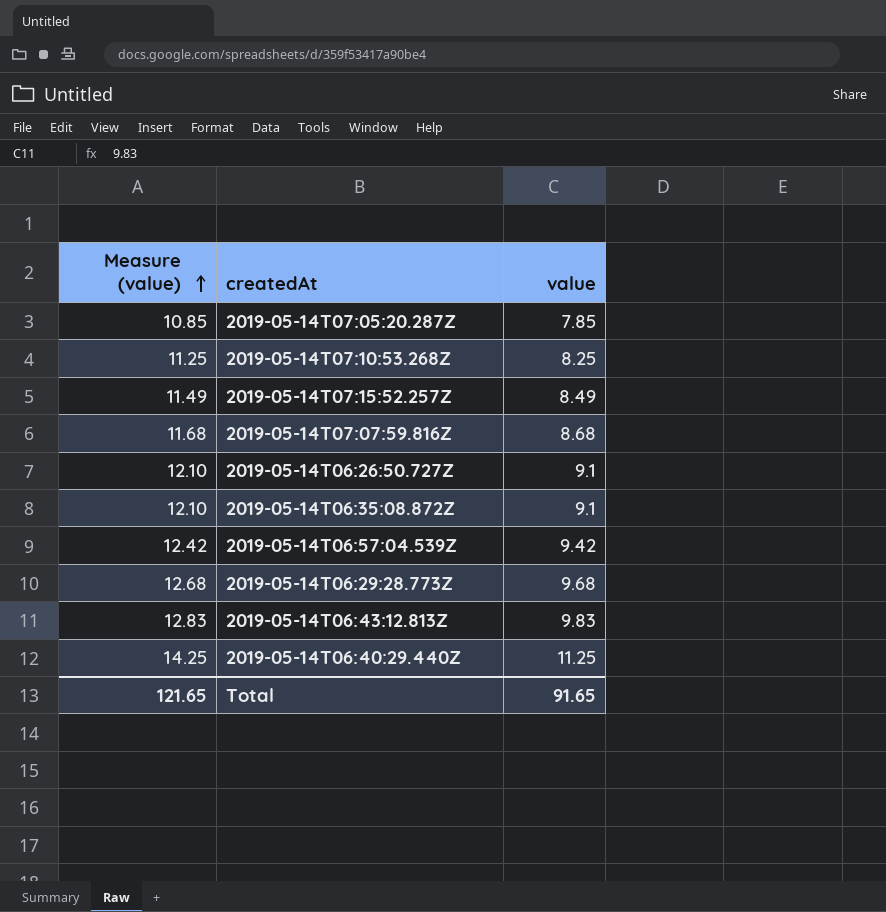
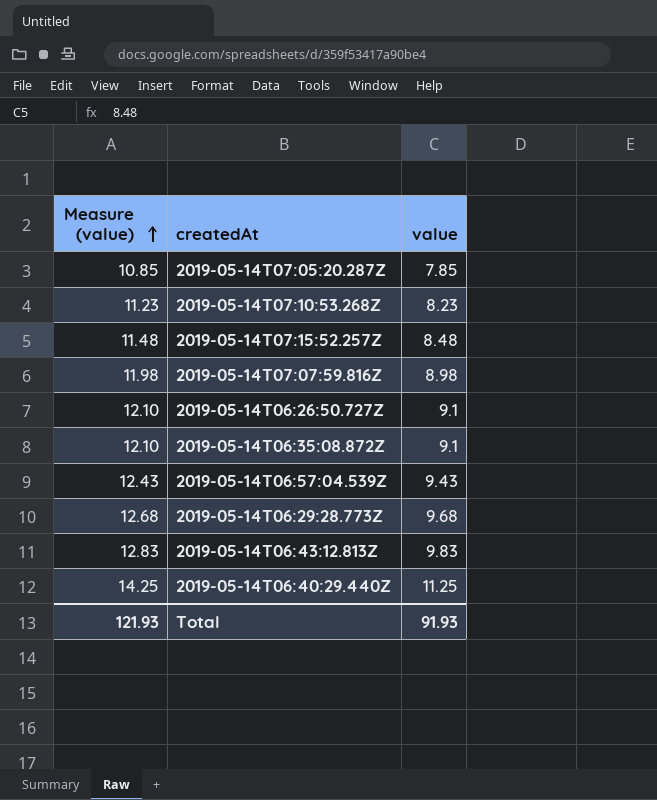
2019-05-14T07:10:53.268Z | Measure (value): 11.25 -> 11.23
2019-05-14T07:10:53.268Z | value: 8.25 -> 8.23
2019-05-14T07:15:52.257Z | Measure (value): 11.49 -> 11.48
2019-05-14T07:15:52.257Z | value: 8.49 -> 8.48
2019-05-14T07:07:59.816Z | Measure (value): 11.68 -> 11.98
2019-05-14T07:07:59.816Z | value: 8.68 -> 8.98
2019-05-14T06:57:04.539Z | Measure (value): 12.42 -> 12.43
2019-05-14T06:57:04.539Z | value: 9.42 -> 9.43
Total | Measure (value): 121.65 -> 121.93
Total | value: 91.65 -> 91.93

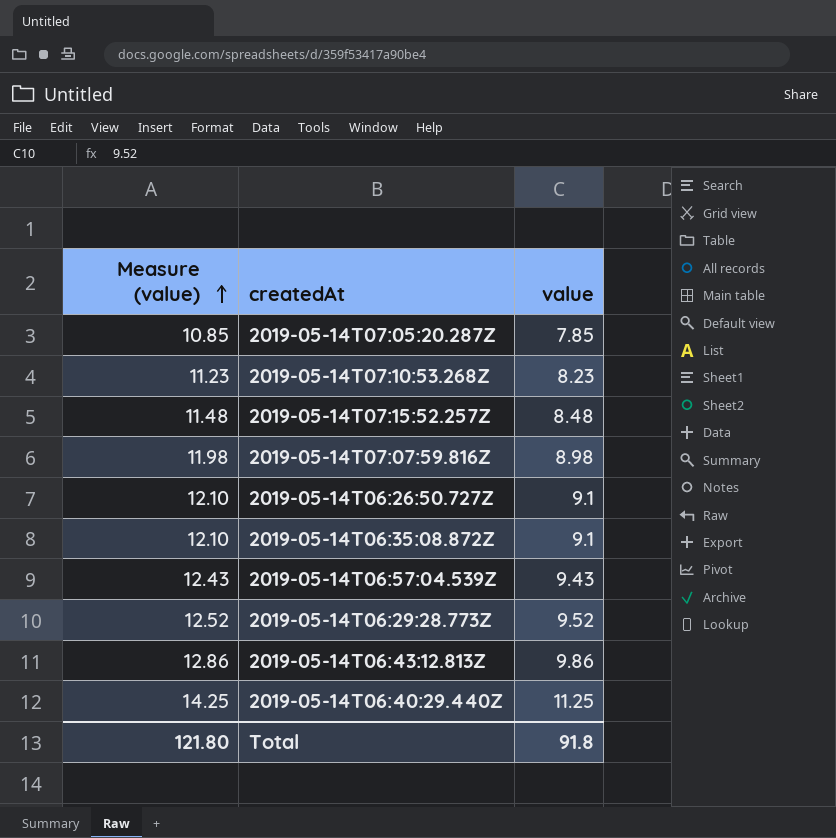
2019-05-14T06:29:28.773Z | Measure (value): 12.68 -> 12.52
2019-05-14T06:29:28.773Z | value: 9.68 -> 9.52
2019-05-14T06:43:12.813Z | Measure (value): 12.83 -> 12.86
2019-05-14T06:43:12.813Z | value: 9.83 -> 9.86
Total | Measure (value): 121.93 -> 121.80
Total | value: 91.93 -> 91.8

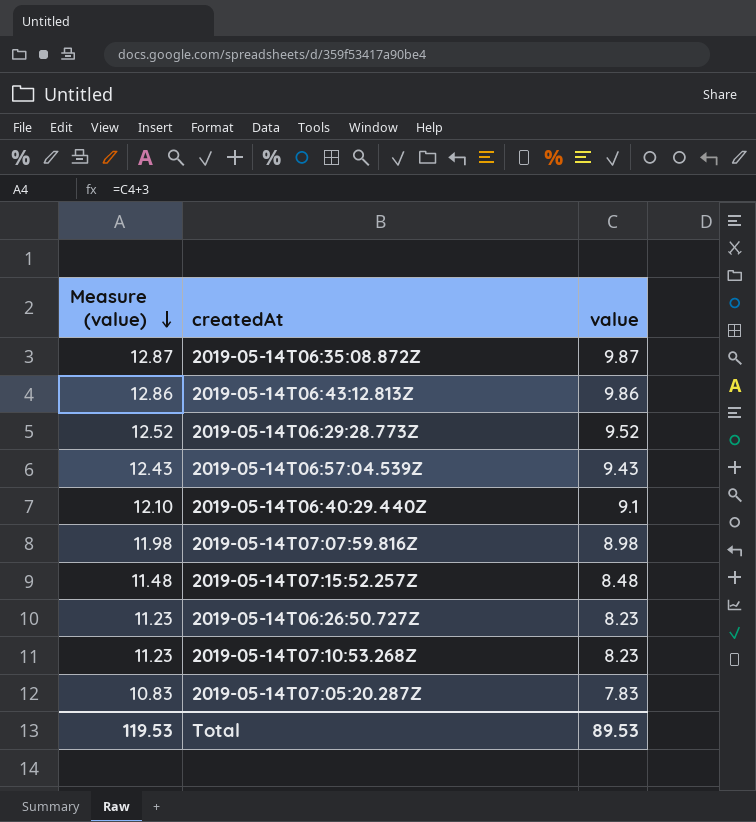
row order: Measure (value) ascending -> Measure (value) descending
2019-05-14T06:35:08.872Z | Measure (value): 12.10 -> 12.87
2019-05-14T06:35:08.872Z | value: 9.1 -> 9.87
2019-05-14T06:40:29.440Z | Measure (value): 14.25 -> 12.10
2019-05-14T06:40:29.440Z | value: 11.25 -> 9.1
2019-05-14T06:26:50.727Z | Measure (value): 12.10 -> 11.23
2019-05-14T06:26:50.727Z | value: 9.1 -> 8.23
2019-05-14T07:05:20.287Z | Measure (value): 10.85 -> 10.83
2019-05-14T07:05:20.287Z | value: 7.85 -> 7.83
Total | Measure (value): 121.80 -> 119.53
Total | value: 91.8 -> 89.53

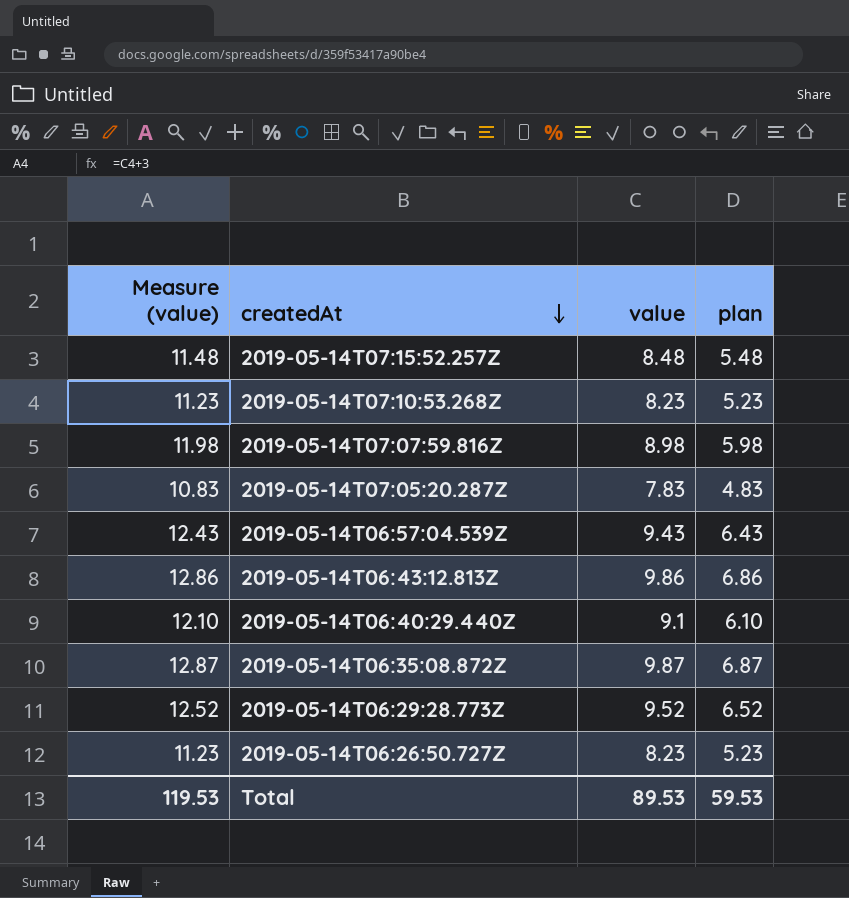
row order: Measure (value) descending -> createdAt descending
column plan | formula: none -> [value] - 3

